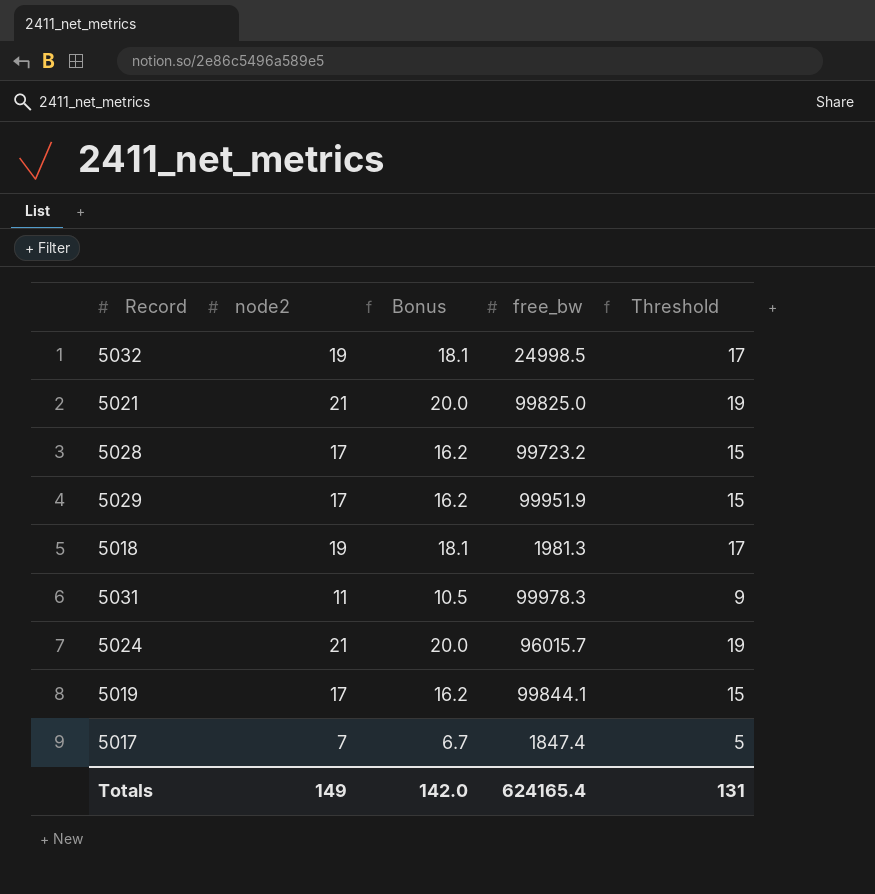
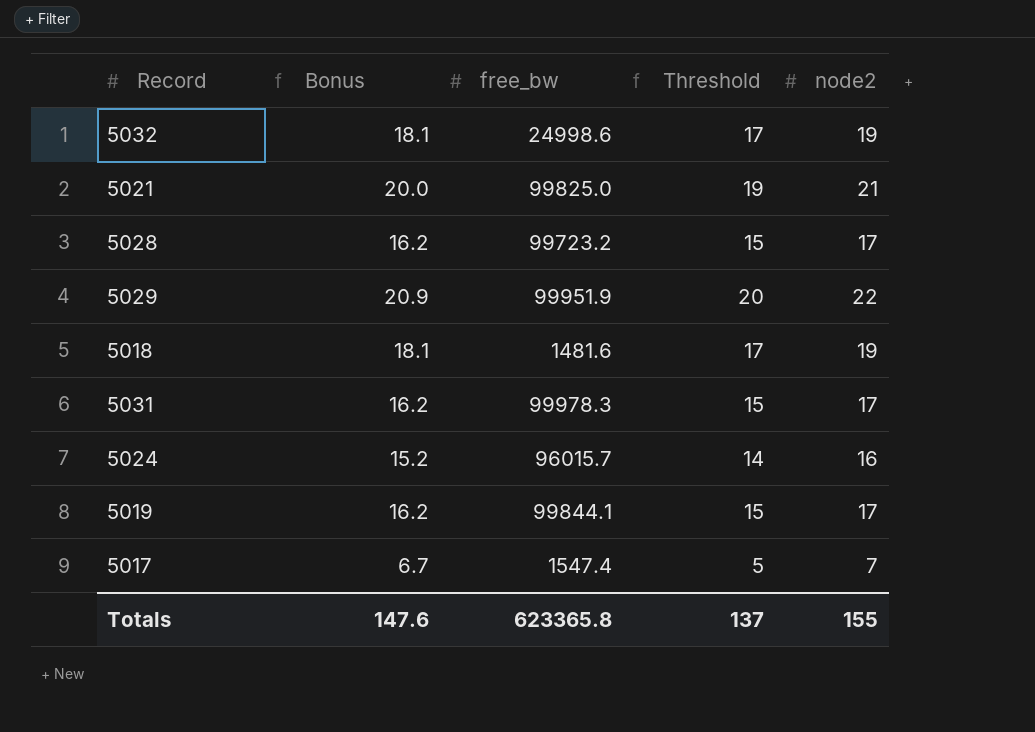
column node2 | position: 2 -> 5
5032 | free_bw: 24998.5 -> 24998.6
5029 | Bonus: 16.2 -> 20.9
5029 | Threshold: 15 -> 20
5029 | node2: 17 -> 22
5018 | free_bw: 1981.3 -> 1481.6
5031 | Bonus: 10.5 -> 16.2
5031 | Threshold: 9 -> 15
5031 | node2: 11 -> 17
5024 | Bonus: 20.0 -> 15.2
5024 | Threshold: 19 -> 14
5024 | node2: 21 -> 16
5017 | free_bw: 1847.4 -> 1547.4
Totals | Bonus: 142.0 -> 147.6
Totals | free_bw: 624165.4 -> 623365.8
Totals | Threshold: 131 -> 137
Totals | node2: 149 -> 155

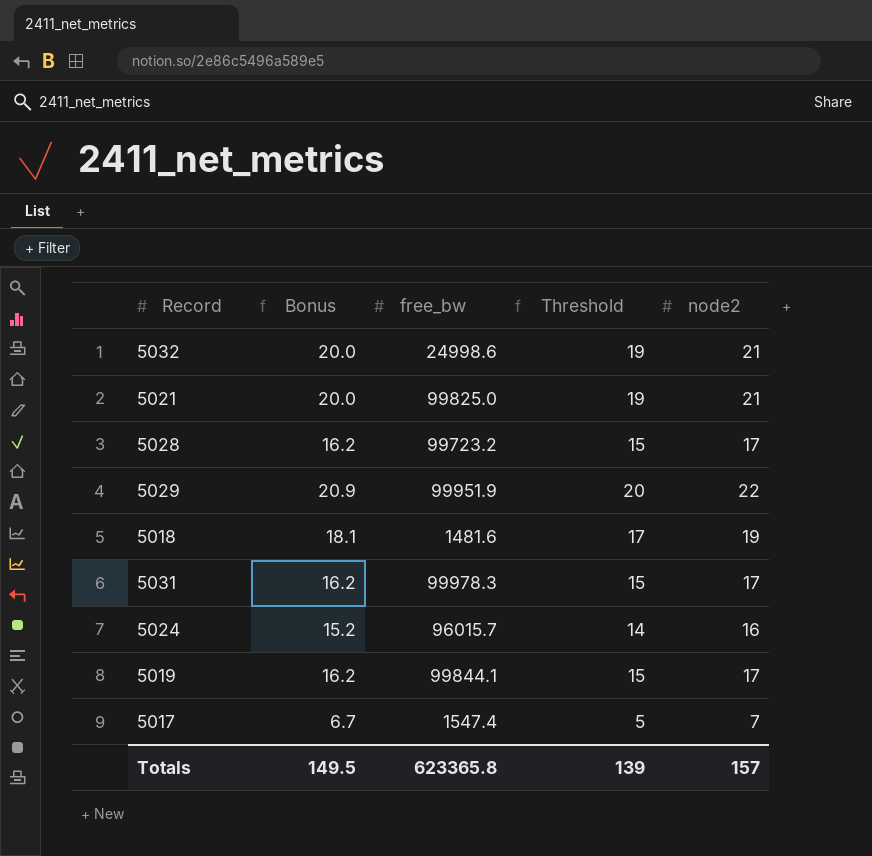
5032 | Bonus: 18.1 -> 20.0
5032 | Threshold: 17 -> 19
5032 | node2: 19 -> 21
Totals | Bonus: 147.6 -> 149.5
Totals | Threshold: 137 -> 139
Totals | node2: 155 -> 157

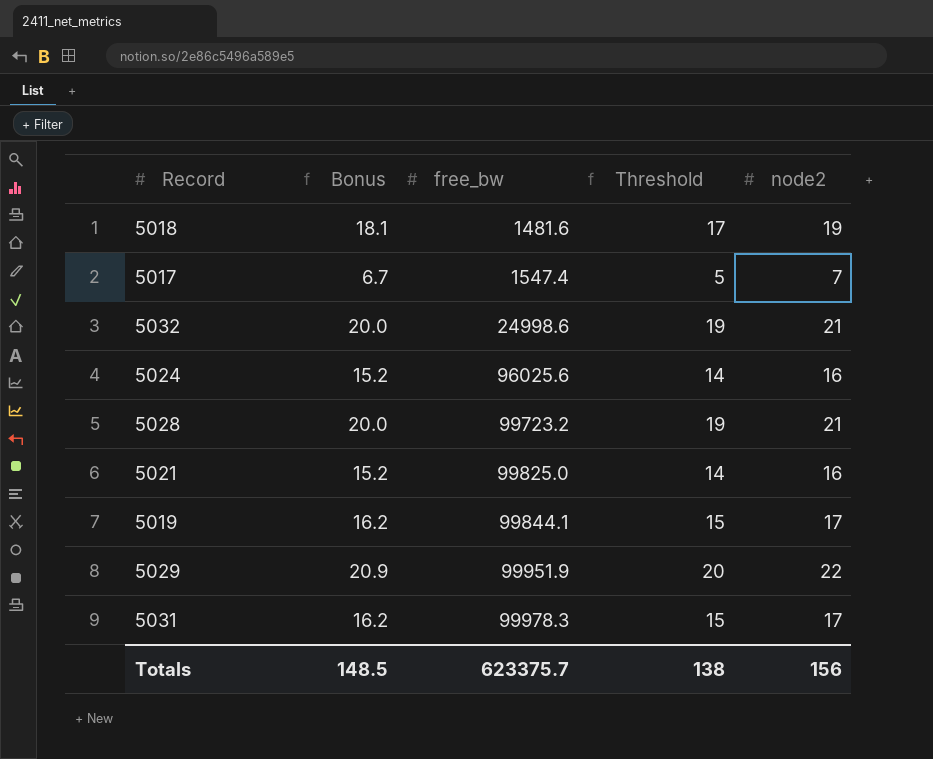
row order: none -> free_bw ascending
5024 | free_bw: 96015.7 -> 96025.6
5028 | Bonus: 16.2 -> 20.0
5028 | Threshold: 15 -> 19
5028 | node2: 17 -> 21
5021 | Bonus: 20.0 -> 15.2
5021 | Threshold: 19 -> 14
5021 | node2: 21 -> 16
Totals | Bonus: 149.5 -> 148.5
Totals | free_bw: 623365.8 -> 623375.7
Totals | Threshold: 139 -> 138
Totals | node2: 157 -> 156

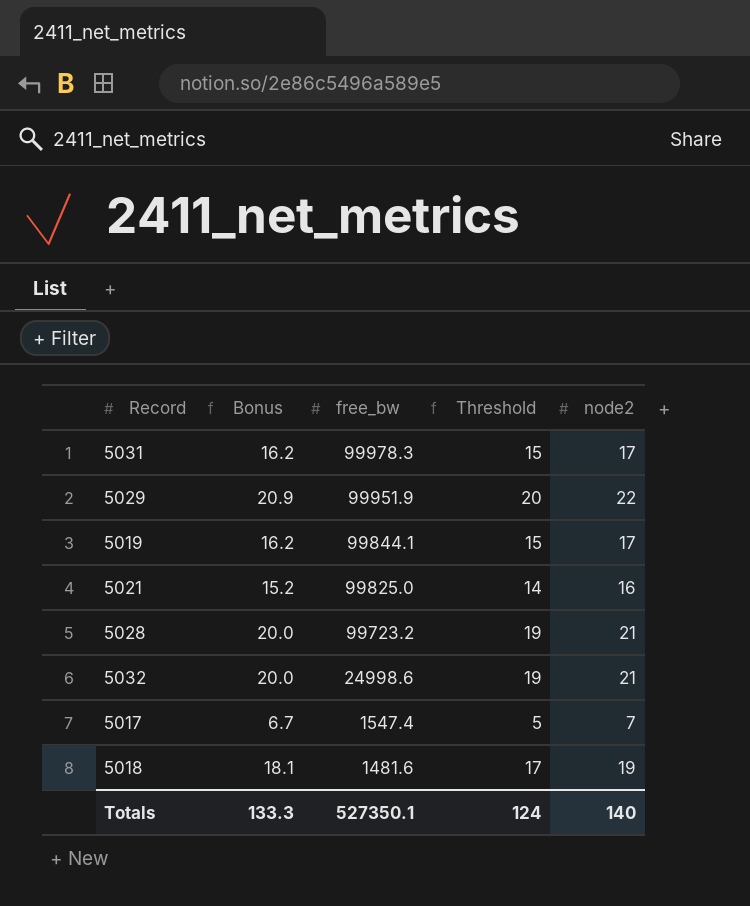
row order: free_bw ascending -> free_bw descending
row 5024: 15.2 | 96025.6 | 14 | 16 -> none
Totals | Bonus: 148.5 -> 133.3
Totals | free_bw: 623375.7 -> 527350.1
Totals | Threshold: 138 -> 124
Totals | node2: 156 -> 140

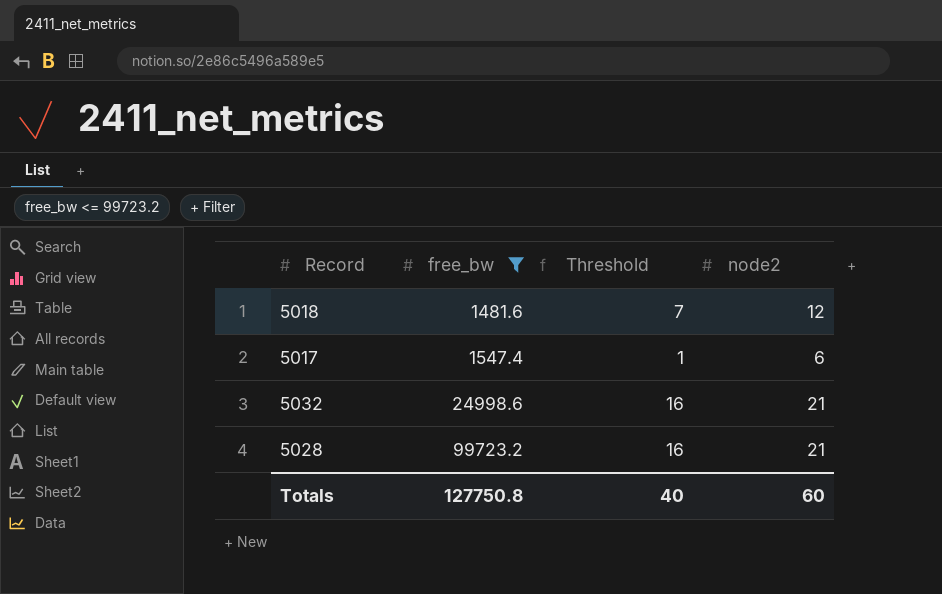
filter: none -> free_bw <= 99723.2
row order: free_bw descending -> free_bw ascending
column Bonus | formula: [node2] * 0.95 -> none
column Threshold | formula: [node2] - 2 -> [node2] - 5
5018 | node2: 19 -> 12
5017 | node2: 7 -> 6
Totals | free_bw: 527350.1 -> 127750.8
Totals | Threshold: 124 -> 40
Totals | node2: 140 -> 60

